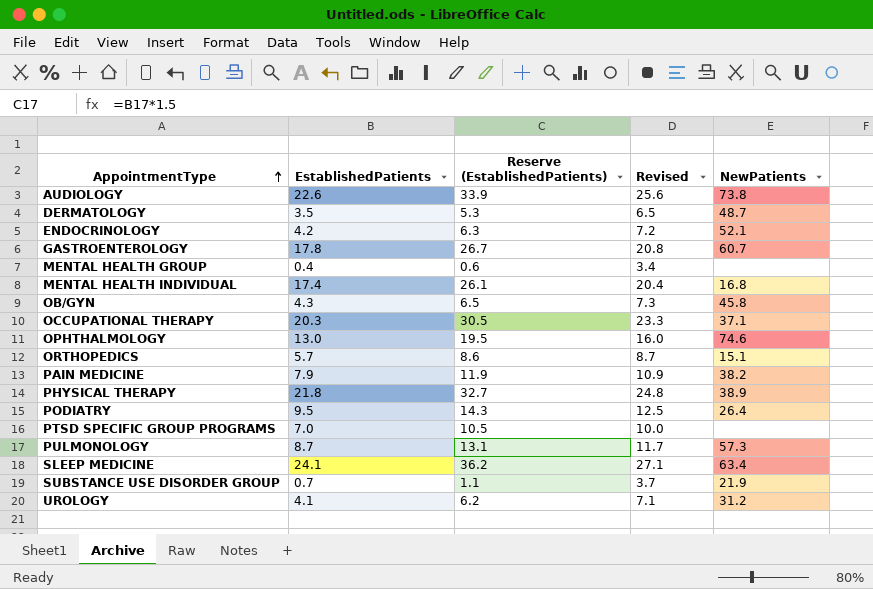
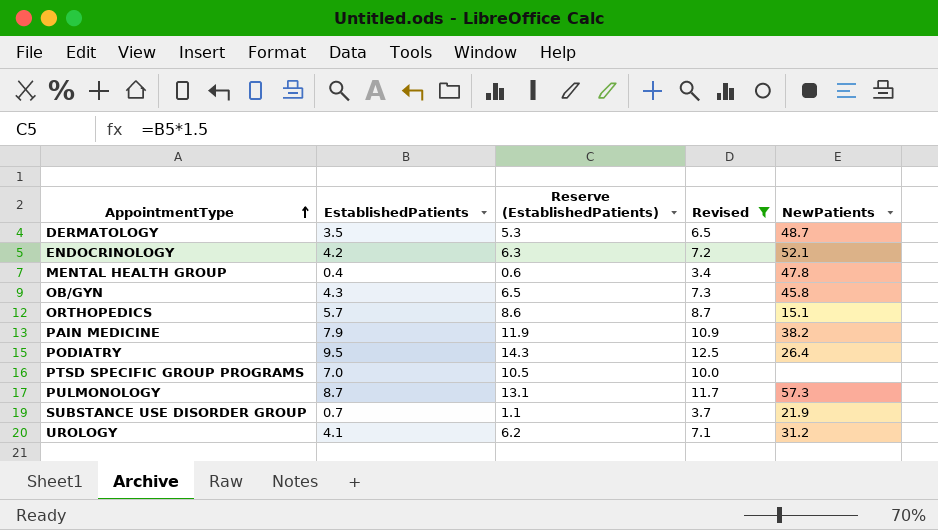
filter: none -> Revised <= 12.5
MENTAL HEALTH GROUP | NewPatients: none -> 47.8

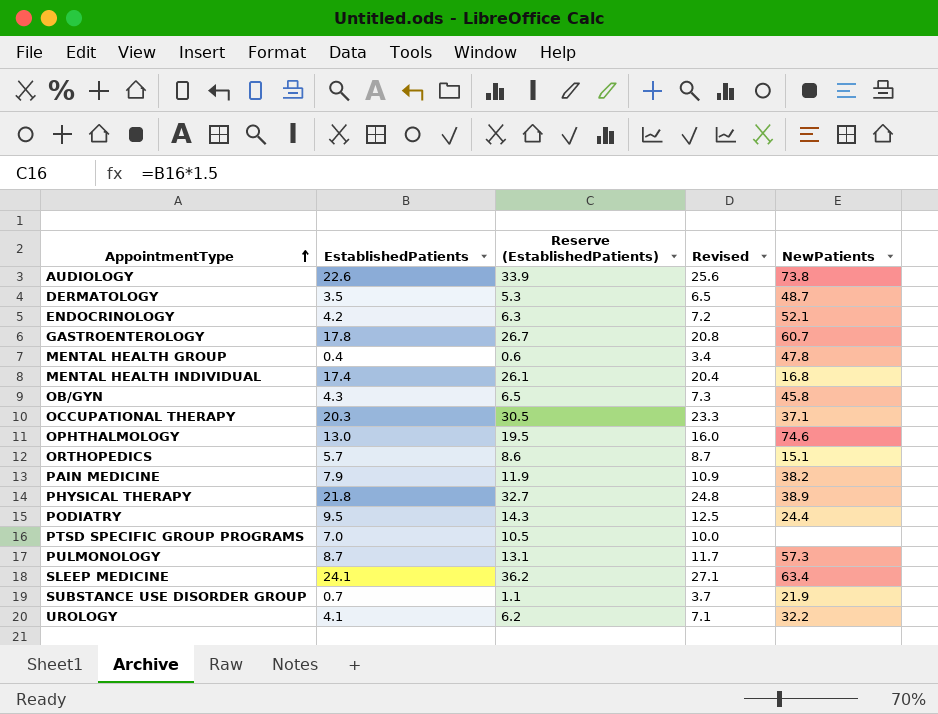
filter: Revised <= 12.5 -> none
PODIATRY | NewPatients: 26.4 -> 24.4
UROLOGY | NewPatients: 31.2 -> 32.2

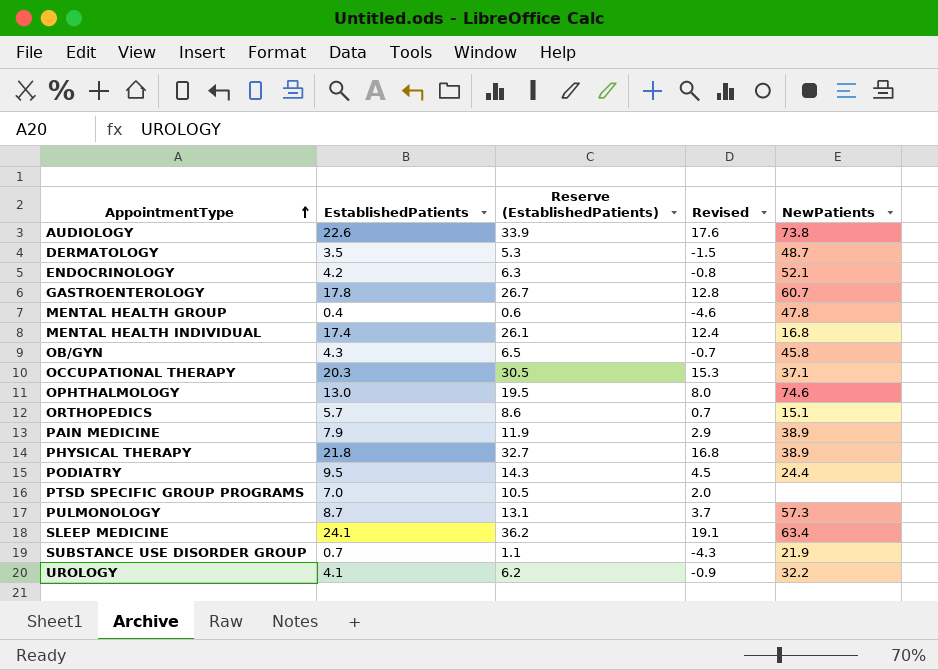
column Revised | formula: [EstablishedPatients] + 3 -> [EstablishedPatients] - 5
PAIN MEDICINE | NewPatients: 38.2 -> 38.9

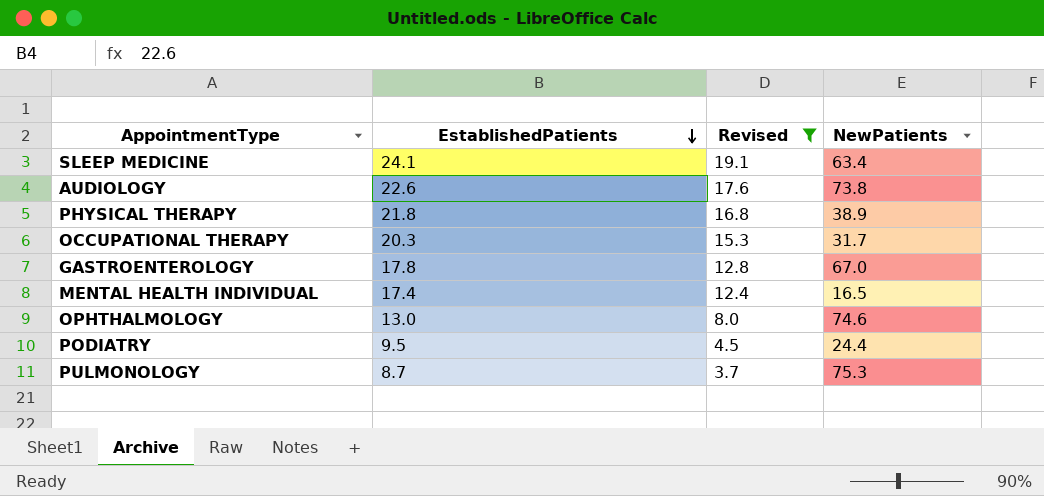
filter: none -> Revised >= 3.7
row order: AppointmentType ascending -> EstablishedPatients descending
column Reserve (EstablishedPatients) | formula: [EstablishedPatients] * 1.5 -> none
OCCUPATIONAL THERAPY | NewPatients: 37.1 -> 31.7
GASTROENTEROLOGY | NewPatients: 60.7 -> 67.0
MENTAL HEALTH INDIVIDUAL | NewPatients: 16.8 -> 16.5
PULMONOLOGY | NewPatients: 57.3 -> 75.3

